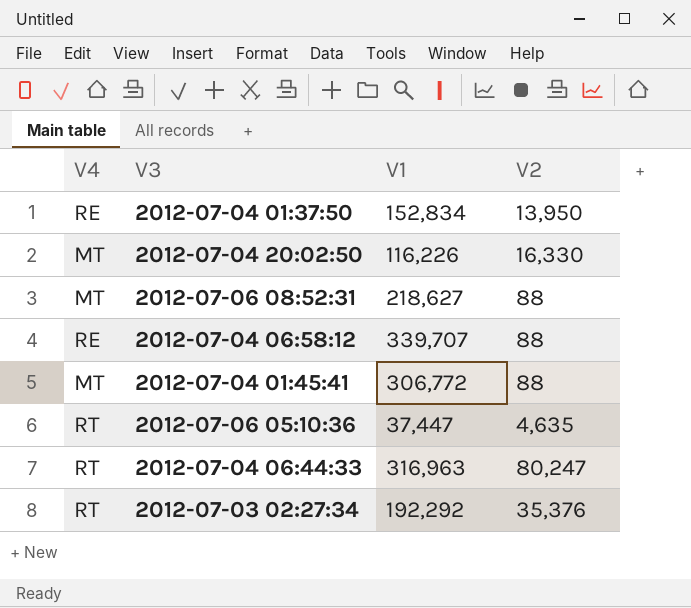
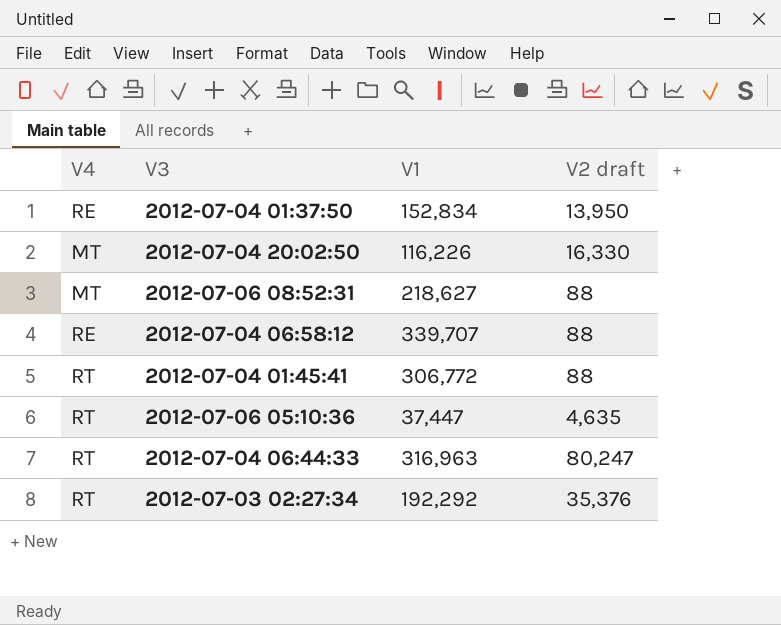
column name: V2 -> V2 draft
2012-07-04 01:45:41 | V4: MT -> RT

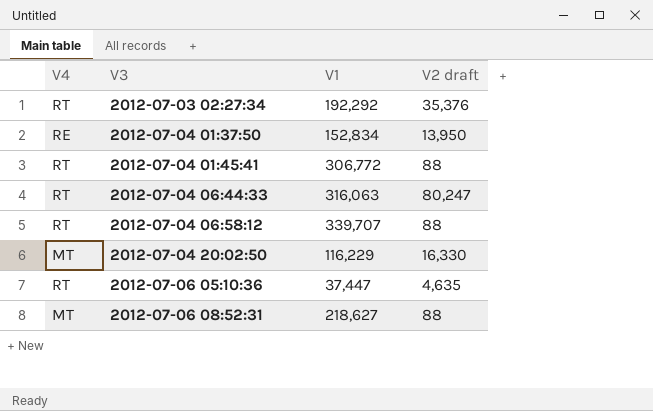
row order: none -> V3 ascending
2012-07-04 06:44:33 | V1: 316,963 -> 316,063
2012-07-04 06:58:12 | V4: RE -> RT
2012-07-04 20:02:50 | V1: 116,226 -> 116,229

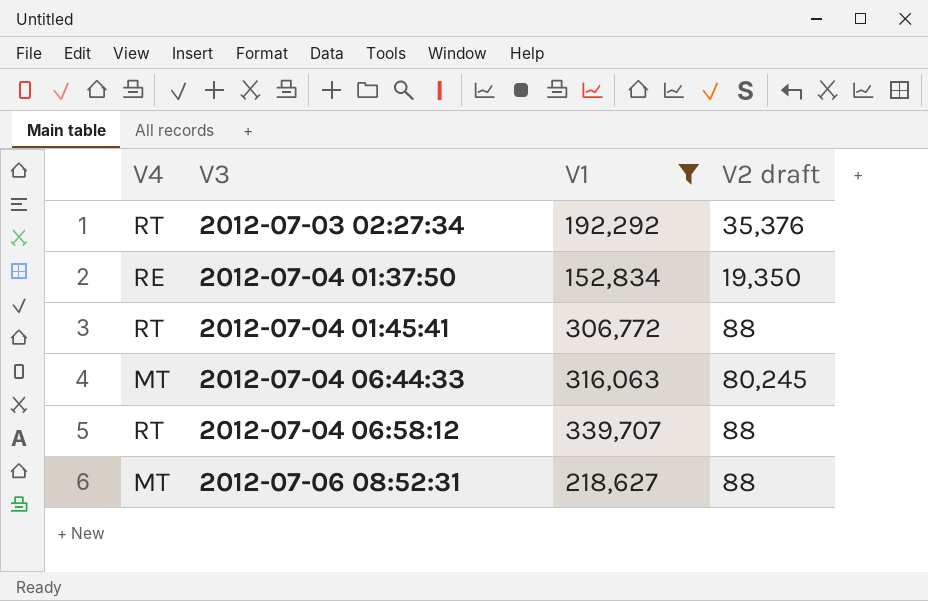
filter: none -> V1 >= 152,834
2012-07-04 01:37:50 | V2 draft: 13,950 -> 19,350
2012-07-04 06:44:33 | V4: RT -> MT
2012-07-04 06:44:33 | V2 draft: 80,247 -> 80,245

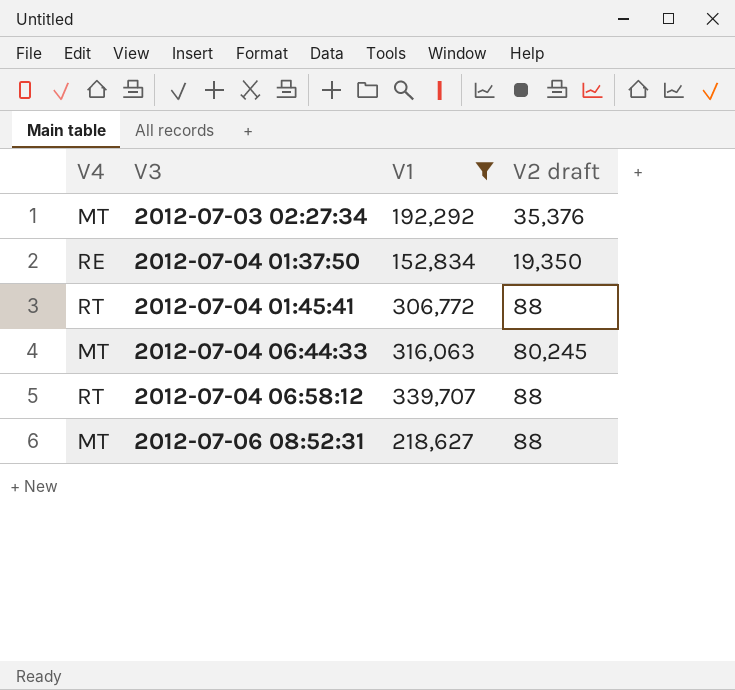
2012-07-03 02:27:34 | V4: RT -> MT

